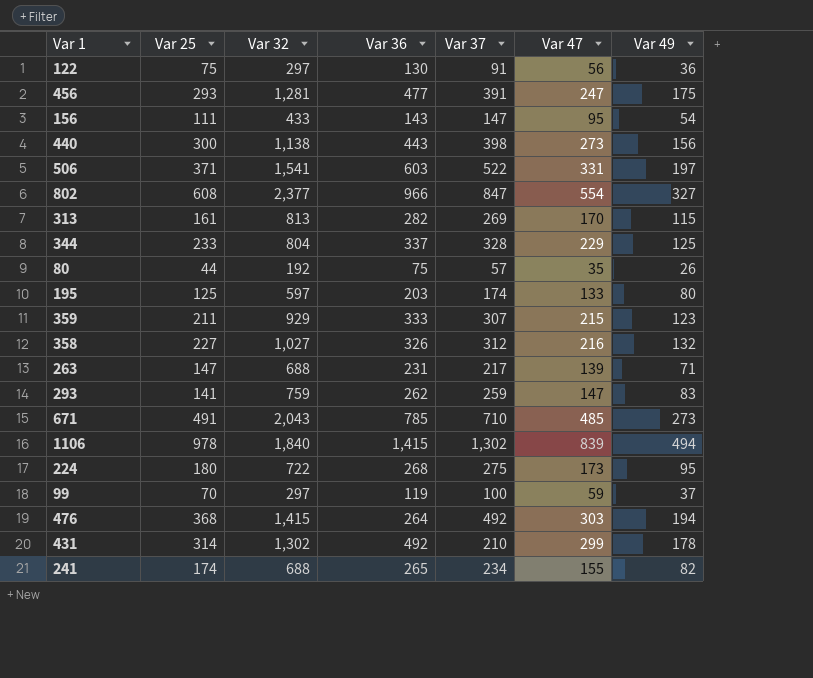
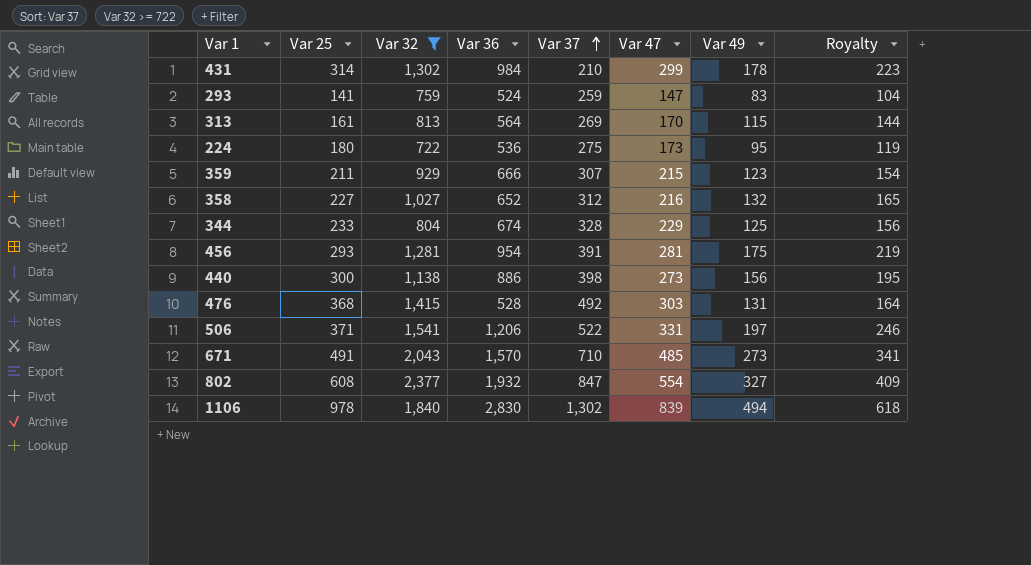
filter: none -> Var 32 >= 722
row order: none -> Var 37 ascending
column Royalty | formula: none -> [Var 49] * 1.25
431 | Var 36: 492 -> 984
293 | Var 36: 262 -> 524
313 | Var 36: 282 -> 564
224 | Var 36: 268 -> 536
359 | Var 36: 333 -> 666
358 | Var 36: 326 -> 652
344 | Var 36: 337 -> 674
456 | Var 36: 477 -> 954
456 | Var 47: 247 -> 281
440 | Var 36: 443 -> 886
476 | Var 36: 264 -> 528
476 | Var 49: 194 -> 131
506 | Var 36: 603 -> 1,206
671 | Var 36: 785 -> 1,570
802 | Var 36: 966 -> 1,932
1106 | Var 36: 1,415 -> 2,830

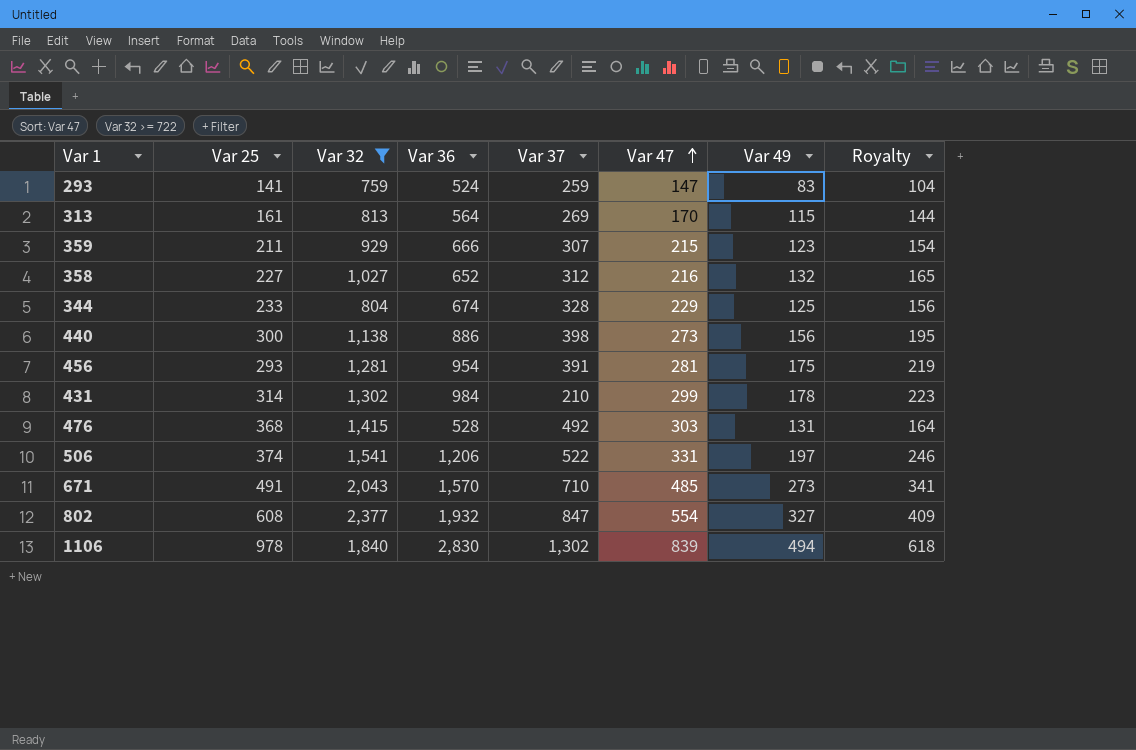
row order: Var 37 ascending -> Var 47 ascending
row 224: 180 | 722 | 536 | 275 | 173 | 95 | 119 -> none
506 | Var 25: 371 -> 374

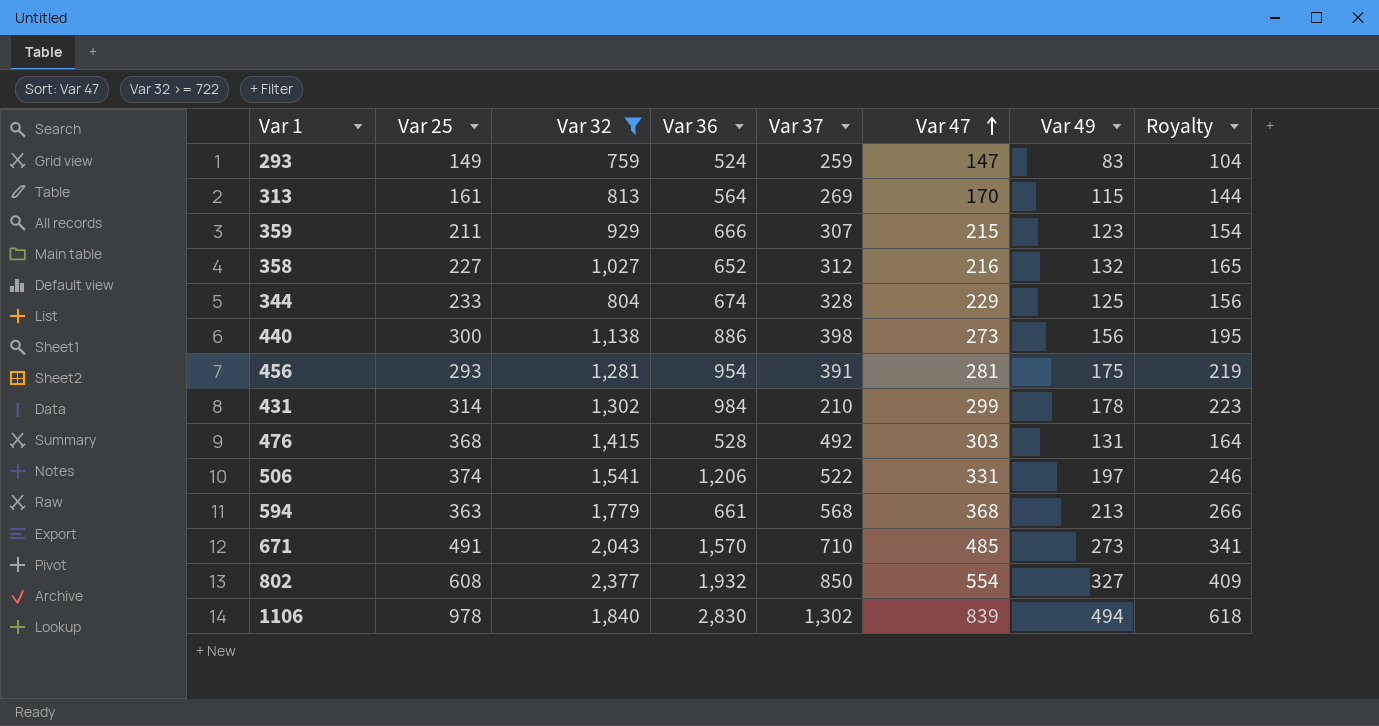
293 | Var 25: 141 -> 149
row 594: none -> 363 | 1,779 | 661 | 568 | 368 | 213 | 266
802 | Var 37: 847 -> 850

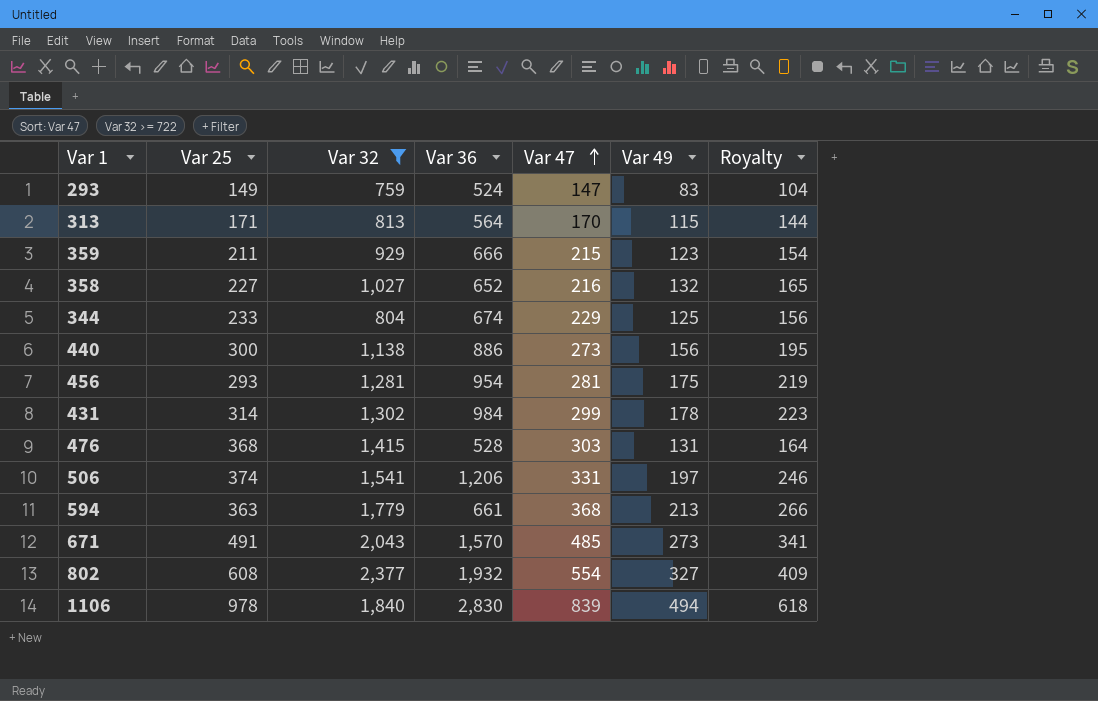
column Var 37 | position: 5 -> none
313 | Var 25: 161 -> 171

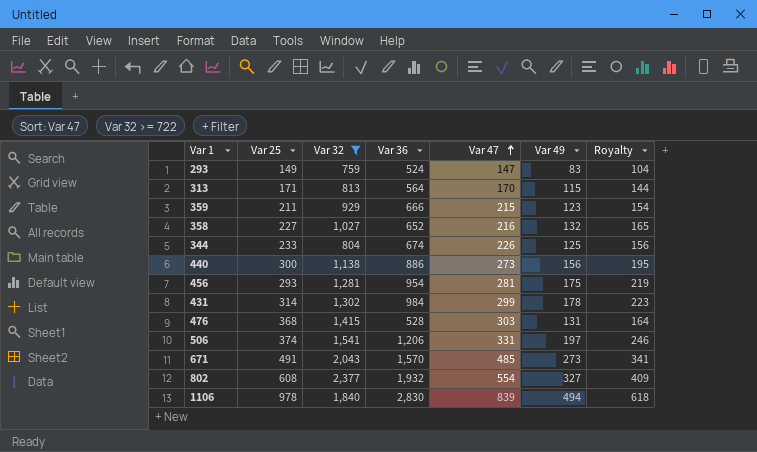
row 594: 363 | 1,779 | 661 | 368 | 213 | 266 -> none
344 | Var 47: 229 -> 226

